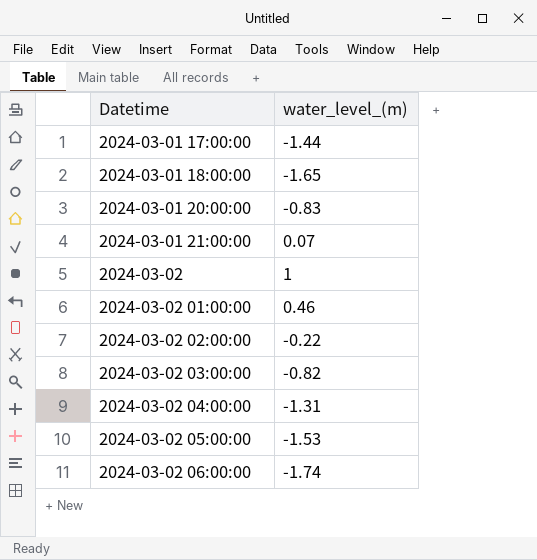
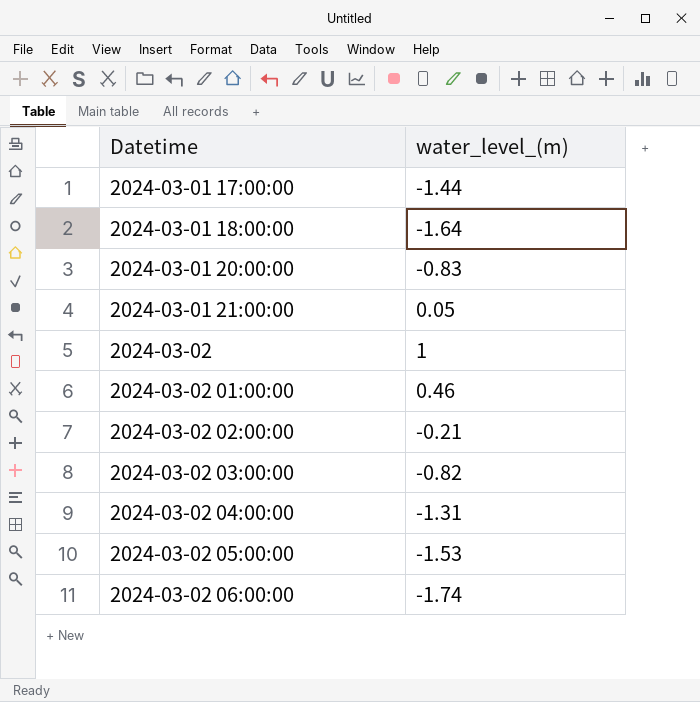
2024-03-01 18:00:00 | water_level_(m): -1.65 -> -1.64
2024-03-01 21:00:00 | water_level_(m): 0.07 -> 0.05
2024-03-02 02:00:00 | water_level_(m): -0.22 -> -0.21

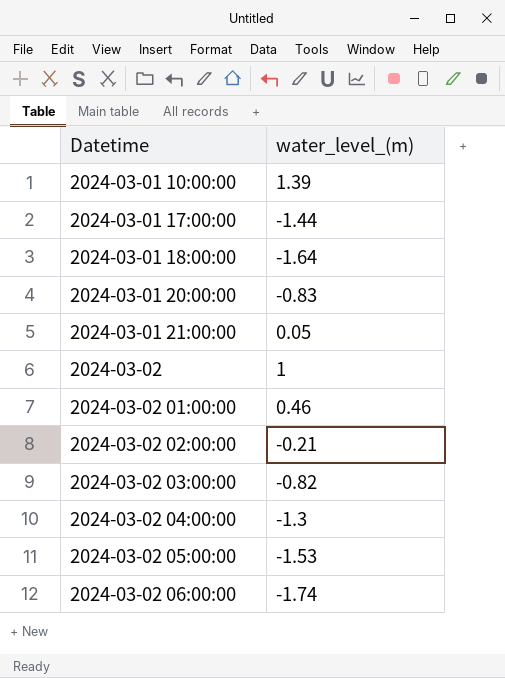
row 2024-03-01 10:00:00: none -> 1.39
2024-03-02 04:00:00 | water_level_(m): -1.31 -> -1.3

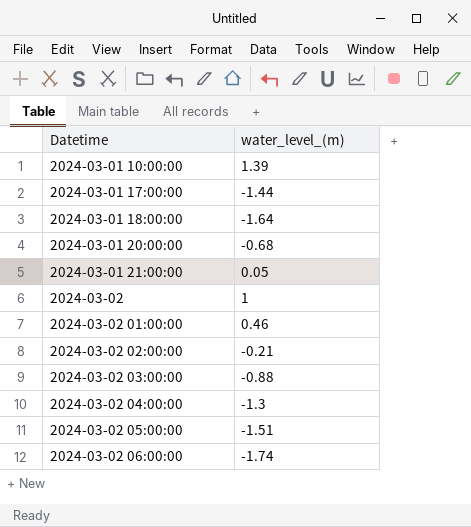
2024-03-01 20:00:00 | water_level_(m): -0.83 -> -0.68
2024-03-02 03:00:00 | water_level_(m): -0.82 -> -0.88
2024-03-02 05:00:00 | water_level_(m): -1.53 -> -1.51

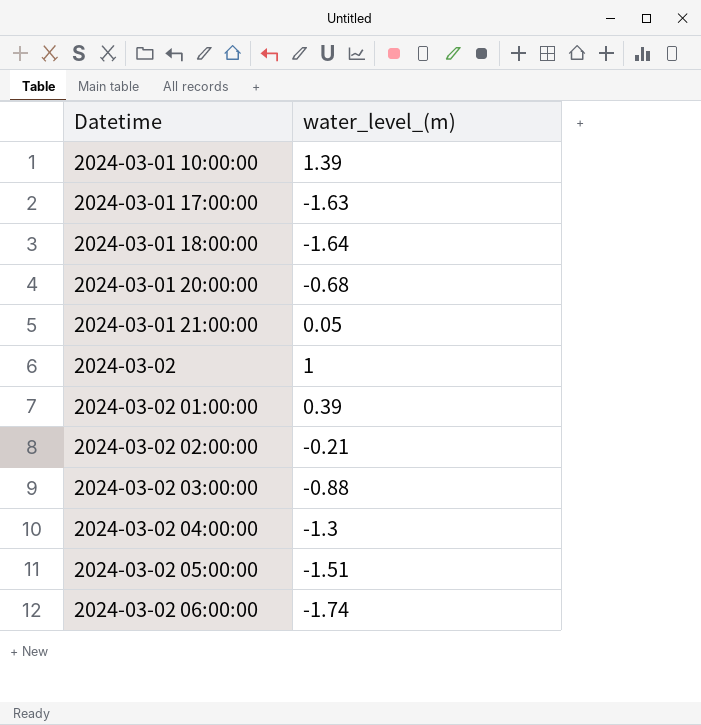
2024-03-01 17:00:00 | water_level_(m): -1.44 -> -1.63
2024-03-02 01:00:00 | water_level_(m): 0.46 -> 0.39

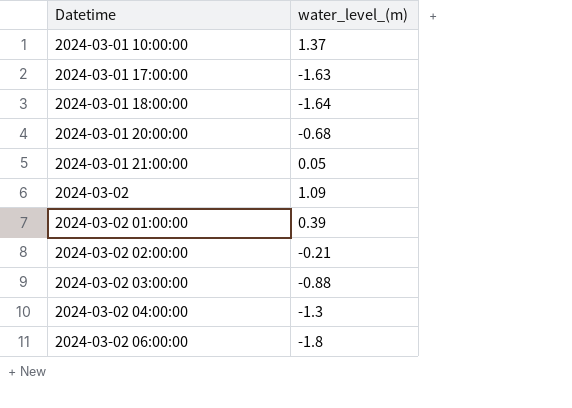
row 2024-03-02 05:00:00: -1.51 -> none
2024-03-01 10:00:00 | water_level_(m): 1.39 -> 1.37
2024-03-02 | water_level_(m): 1 -> 1.09
2024-03-02 06:00:00 | water_level_(m): -1.74 -> -1.8

